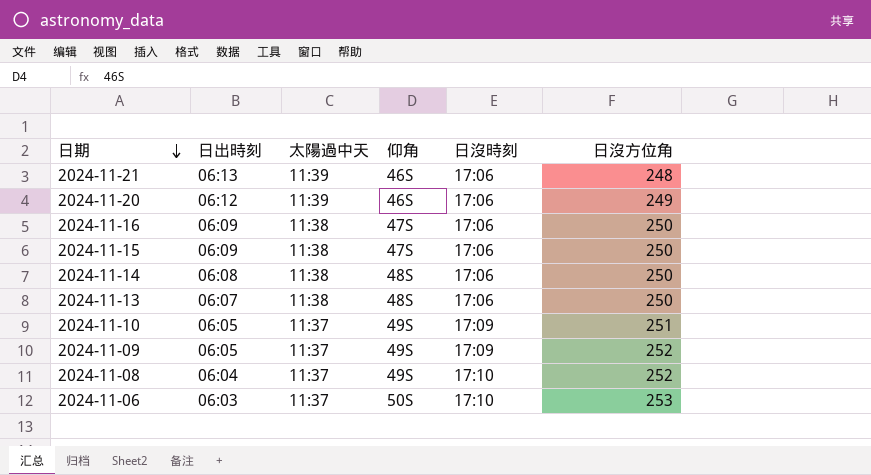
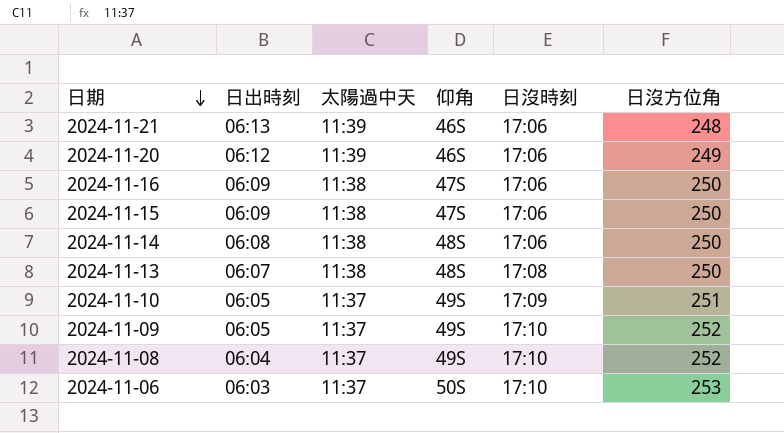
2024-11-13 | 日沒時刻: 17:06 -> 17:08
2024-11-09 | 日沒時刻: 17:09 -> 17:10

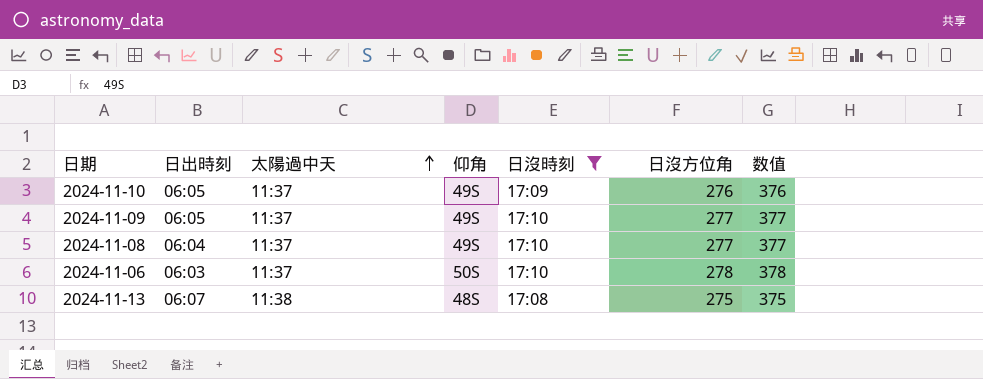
filter: none -> 日沒時刻 != 17:06
row order: 日期 descending -> 太陽過中天 ascending
column 数值 | formula: none -> [日沒方位角] + 100
2024-11-10 | 日沒方位角: 251 -> 276
2024-11-09 | 日沒方位角: 252 -> 277
2024-11-08 | 日沒方位角: 252 -> 277
2024-11-06 | 日沒方位角: 253 -> 278
2024-11-13 | 日沒方位角: 250 -> 275

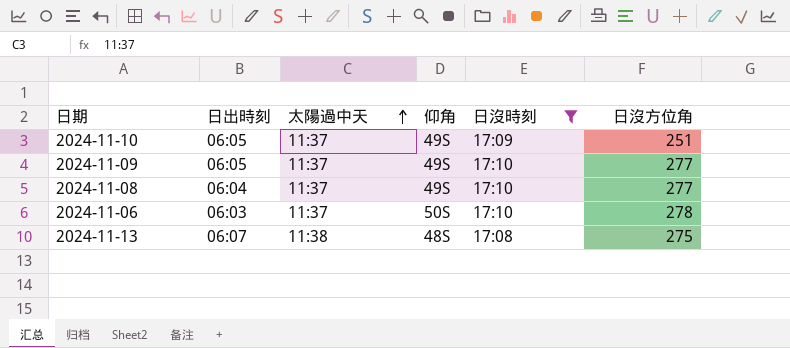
column 数值 | formula: [日沒方位角] + 100 -> none
2024-11-10 | 日沒方位角: 276 -> 251

